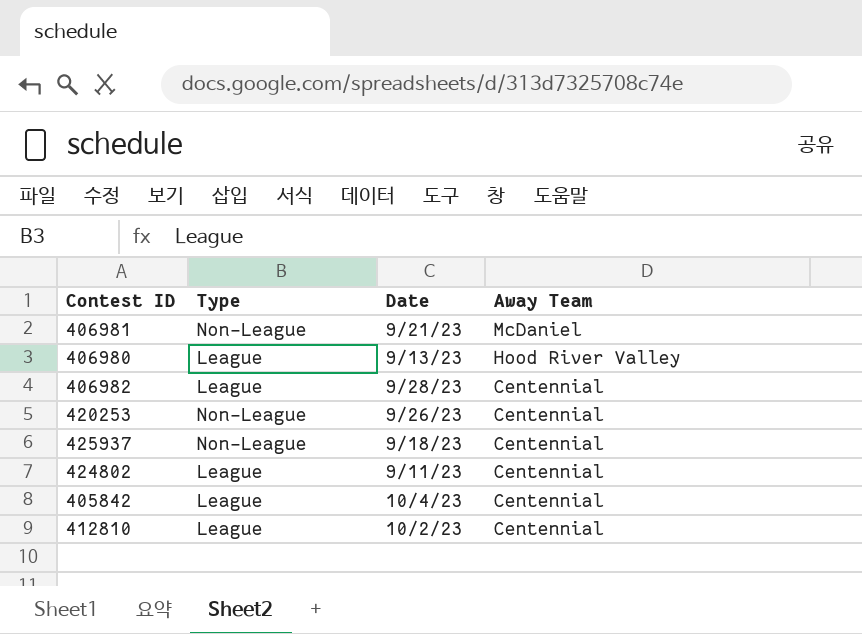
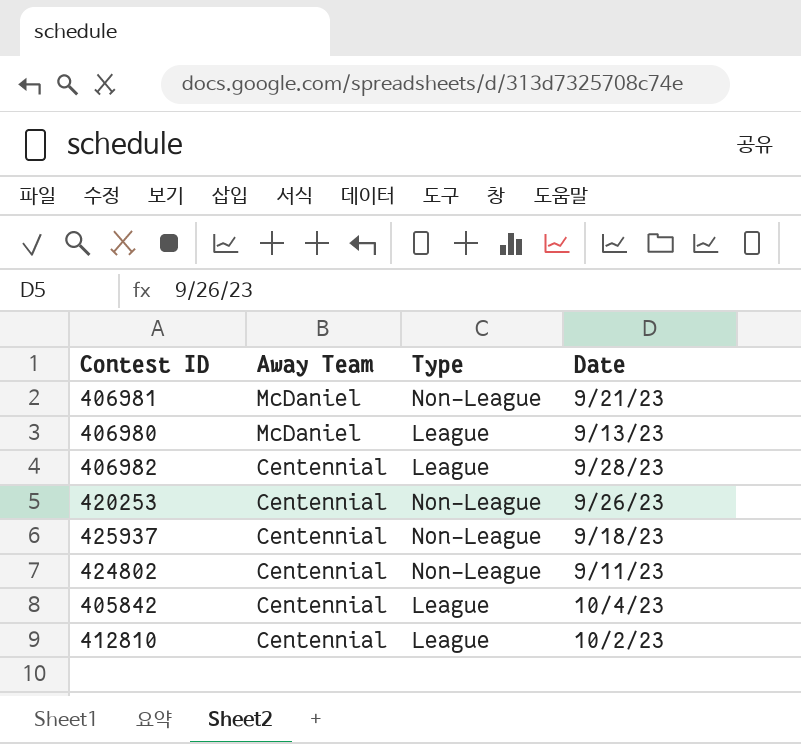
column Away Team | position: 4 -> 2
406980 | Away Team: Hood River Valley -> McDaniel
424802 | Type: League -> Non-League

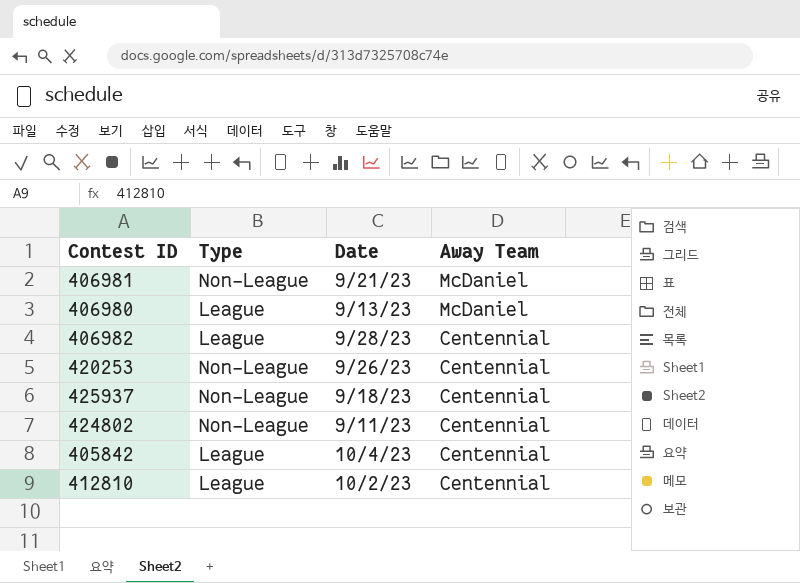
column Away Team | position: 2 -> 4

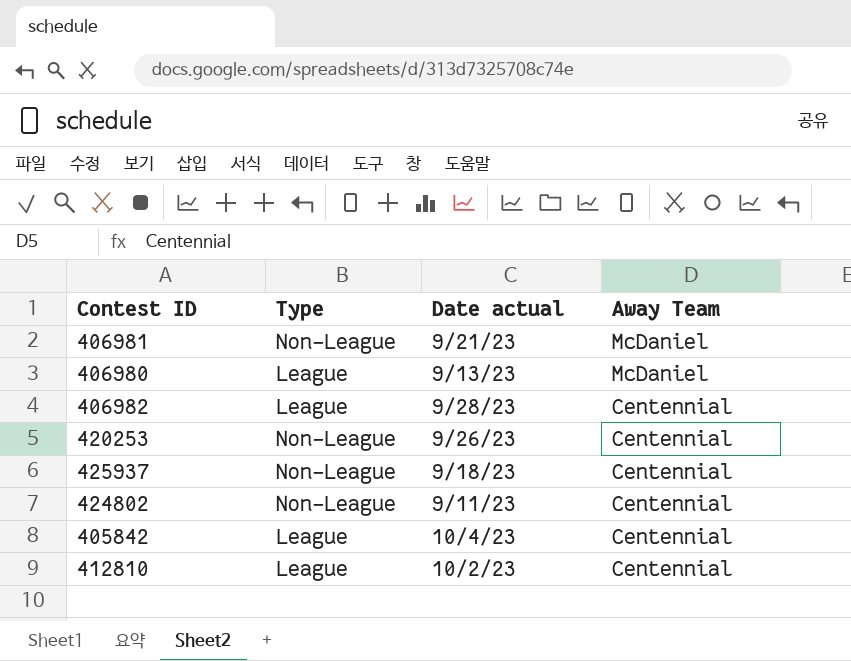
column name: Date -> Date actual

